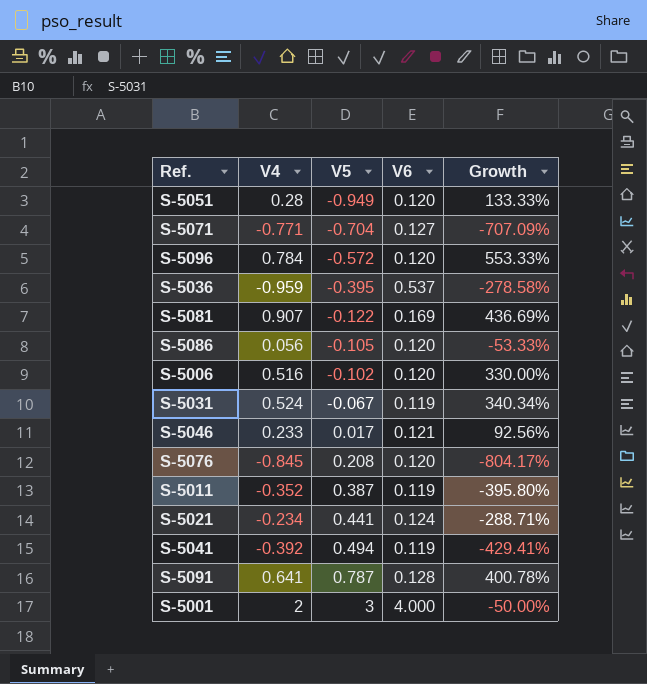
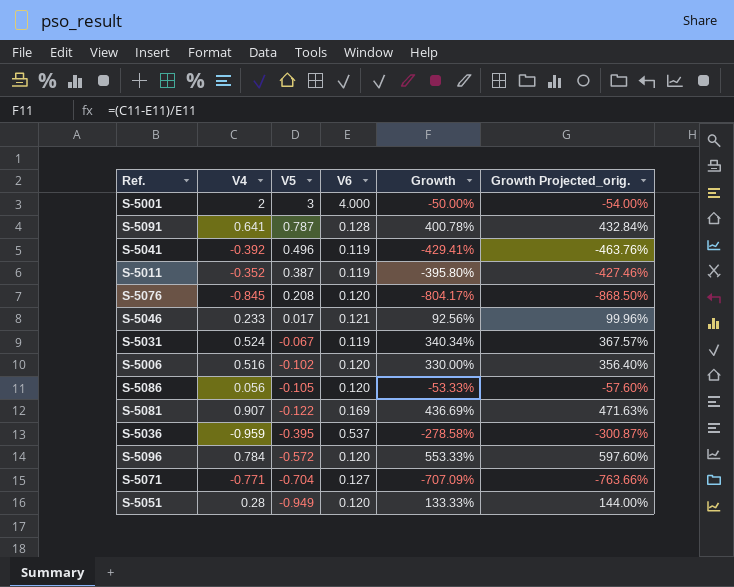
row order: V5 ascending -> V5 descending
column Growth Projected_orig. | formula: none -> [Growth] * 1.08
row S-5021: -0.234 | 0.441 | 0.124 | -288.71% -> none
S-5041 | V5: 0.494 -> 0.496

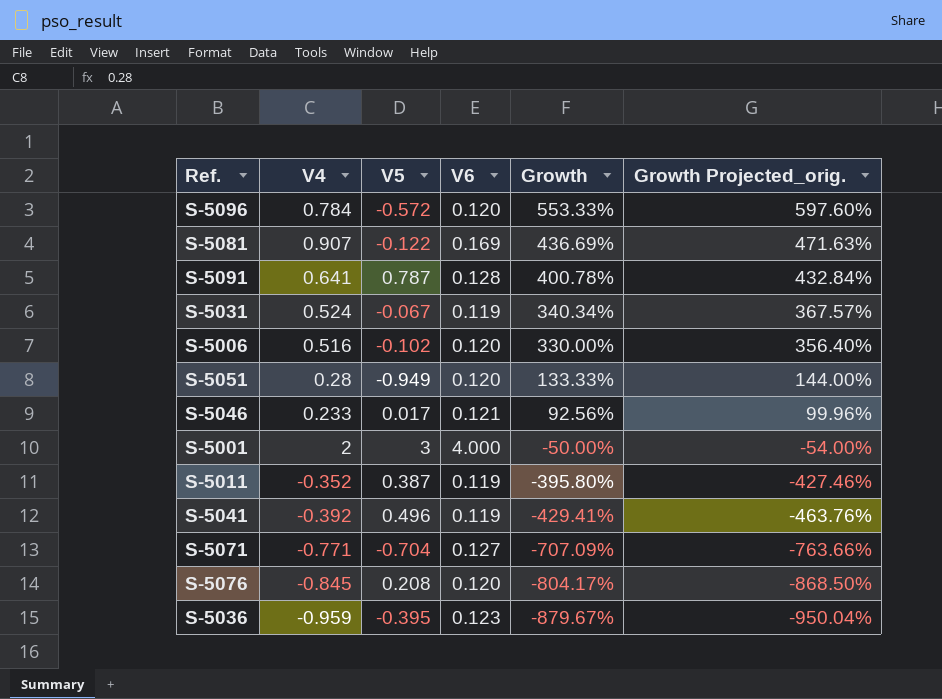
row order: V5 descending -> Growth descending
row S-5086: 0.056 | -0.105 | 0.120 | -53.33% | -57.60% -> none
S-5036 | V6: 0.537 -> 0.123
S-5036 | Growth: -278.58% -> -879.67%
S-5036 | Growth Projected_orig.: -300.87% -> -950.04%

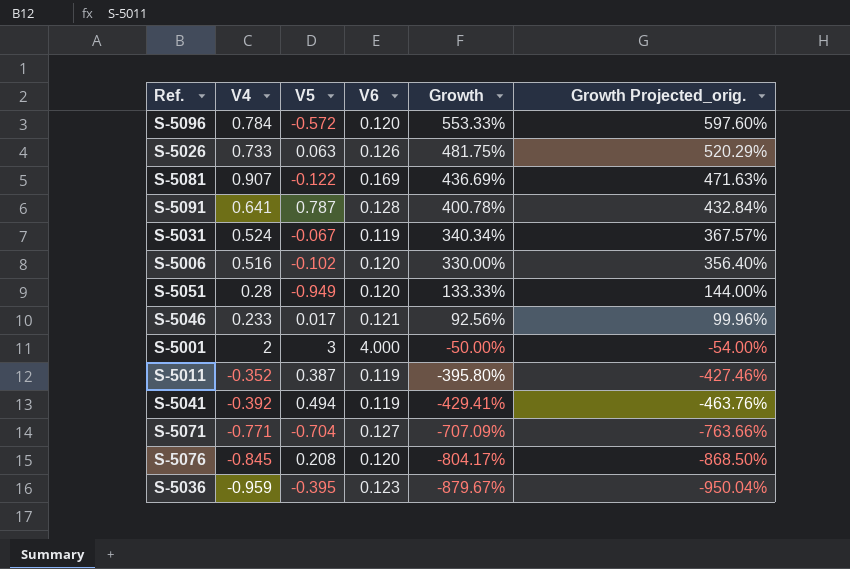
row S-5026: none -> 0.733 | 0.063 | 0.126 | 481.75% | 520.29%
S-5041 | V5: 0.496 -> 0.494

